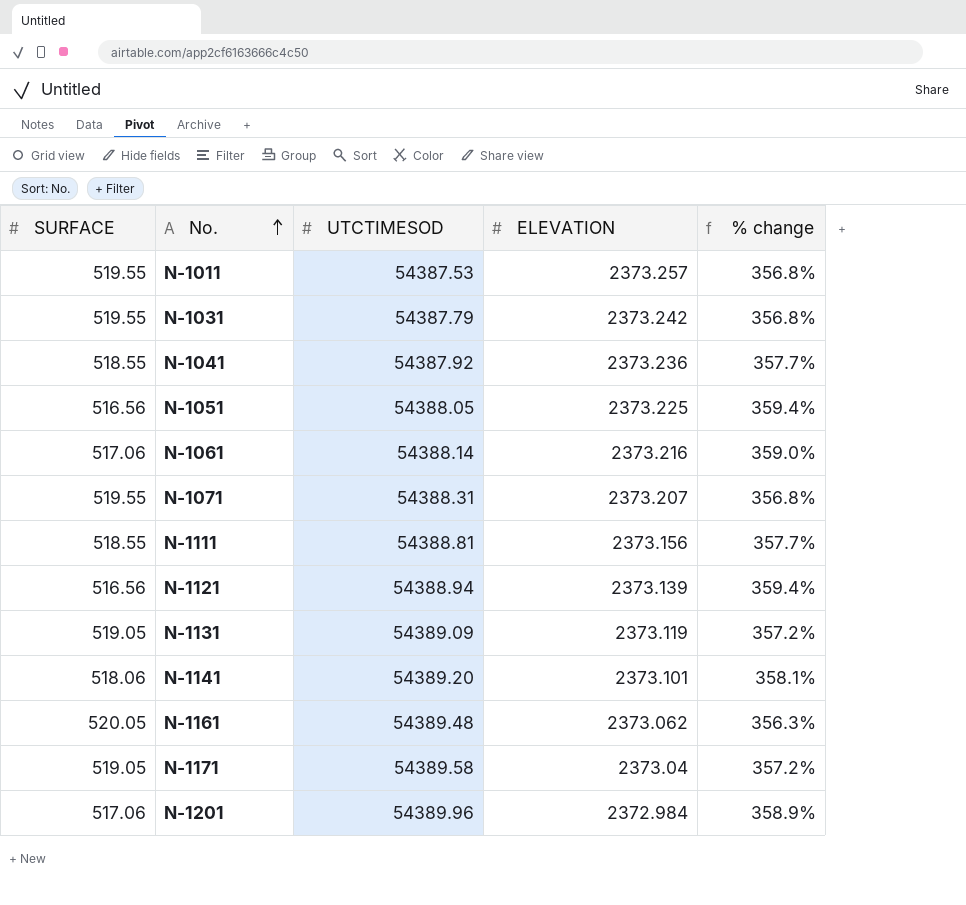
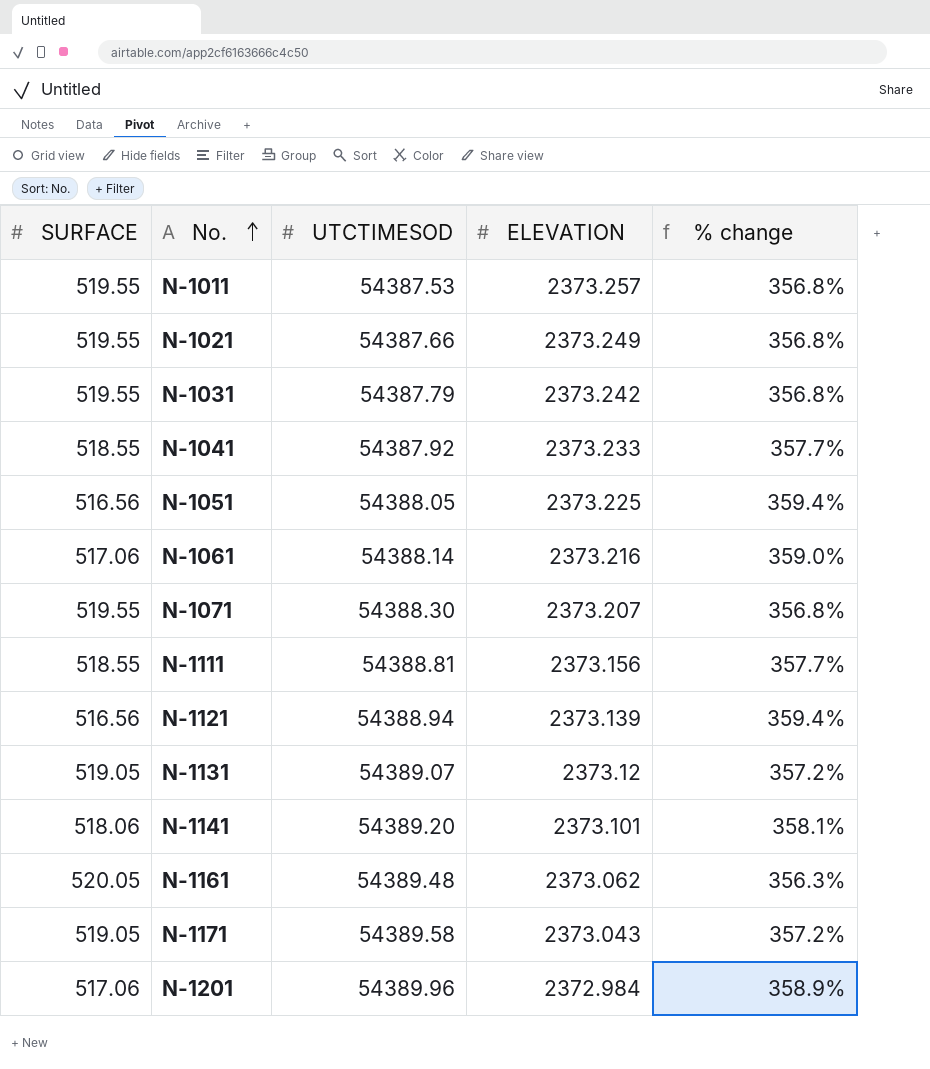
row N-1021: none -> 519.55 | 54387.66 | 2373.249 | 356.8%
N-1041 | ELEVATION: 2373.236 -> 2373.233
N-1071 | UTCTIMESOD: 54388.31 -> 54388.30
N-1131 | UTCTIMESOD: 54389.09 -> 54389.07
N-1131 | ELEVATION: 2373.119 -> 2373.12
N-1171 | ELEVATION: 2373.04 -> 2373.043

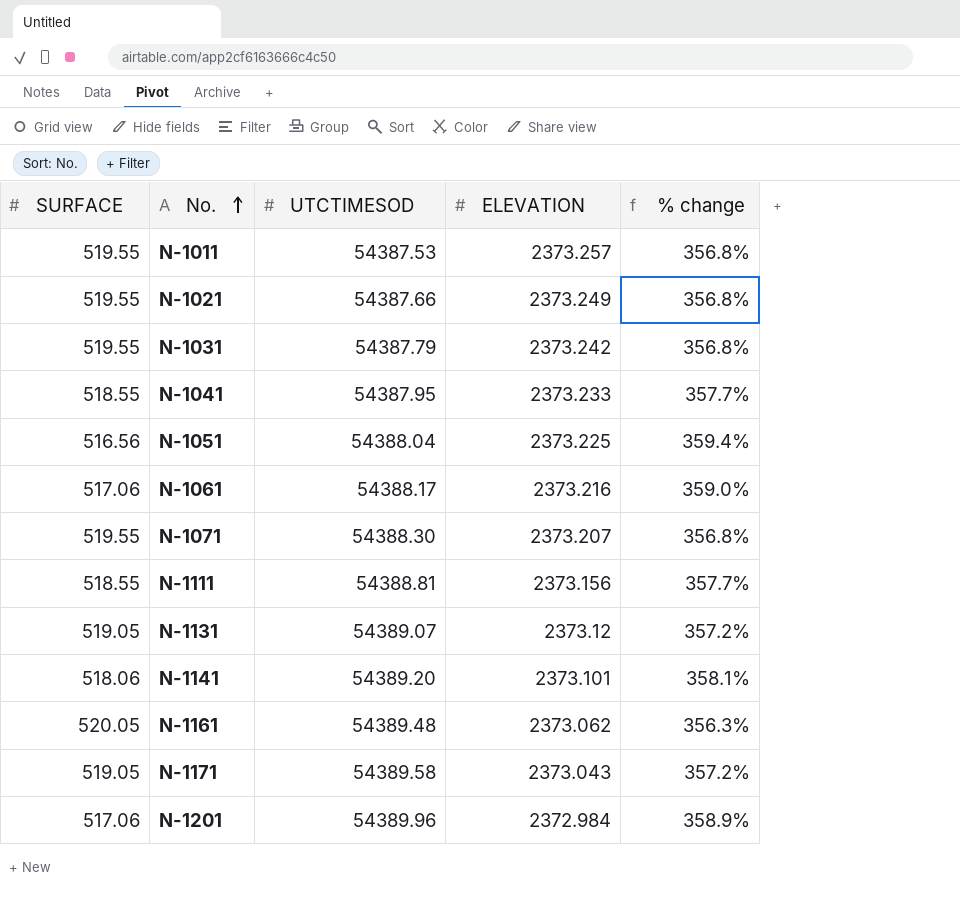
row N-1121: 516.56 | 54388.94 | 2373.139 | 359.4% -> none
N-1041 | UTCTIMESOD: 54387.92 -> 54387.95
N-1051 | UTCTIMESOD: 54388.05 -> 54388.04
N-1061 | UTCTIMESOD: 54388.14 -> 54388.17

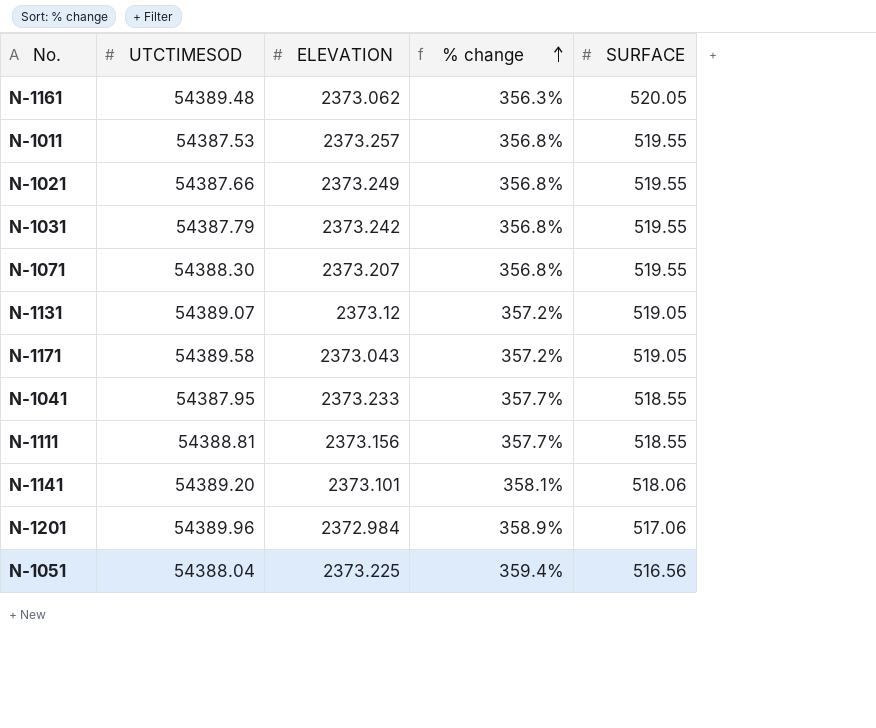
row order: No. ascending -> % change ascending
column SURFACE | position: 1 -> 5
row N-1061: 517.06 | 54388.17 | 2373.216 | 359.0% -> none

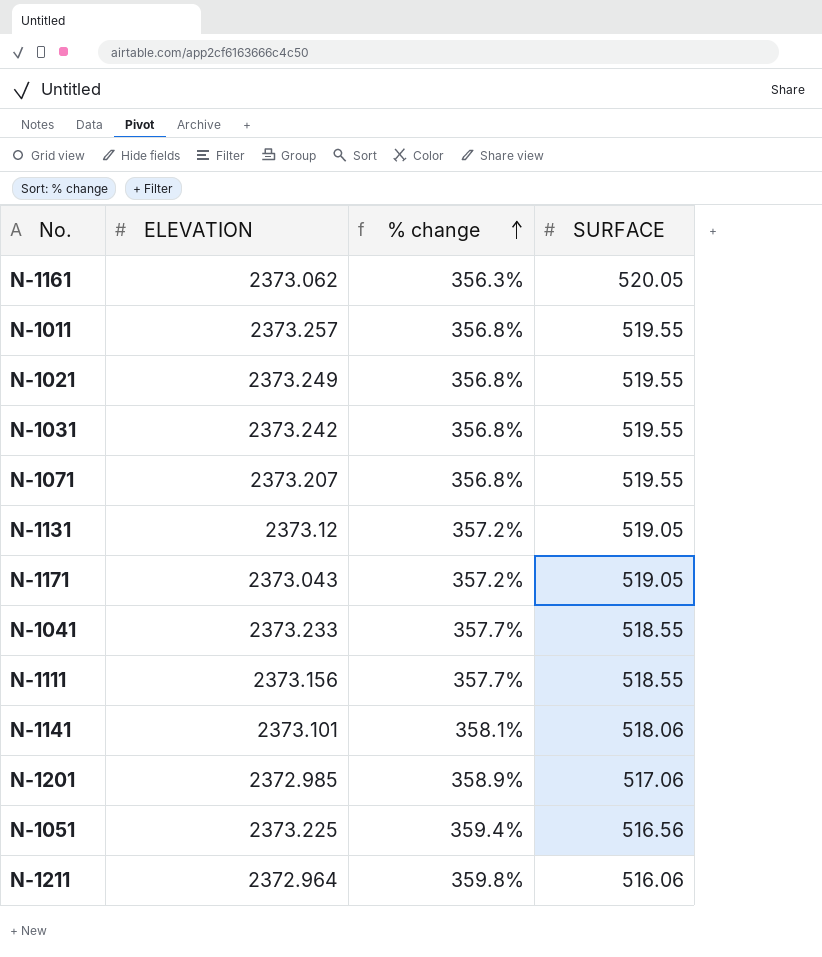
column UTCTIMESOD | position: 2 -> none
N-1201 | ELEVATION: 2372.984 -> 2372.985
row N-1211: none -> 2372.964 | 359.8% | 516.06

